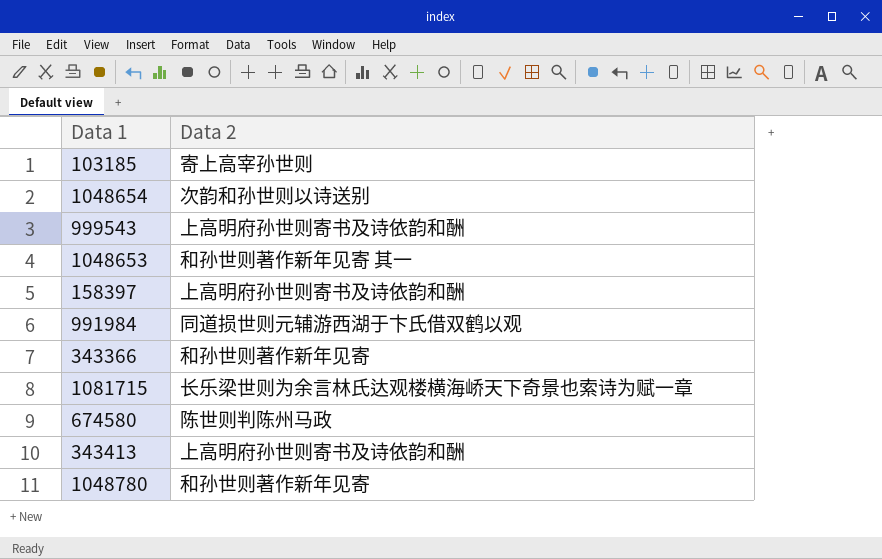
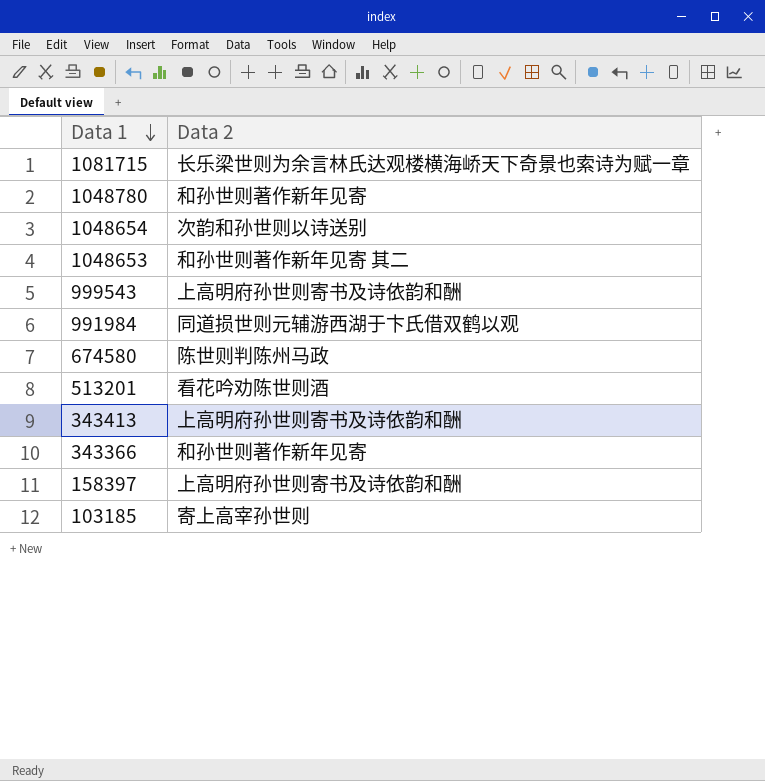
row order: none -> Data 1 descending
1048653 | Data 2: 和孙世则著作新年见寄 其一 -> 和孙世则著作新年见寄 其二
row 513201: none -> 看花吟劝陈世则酒

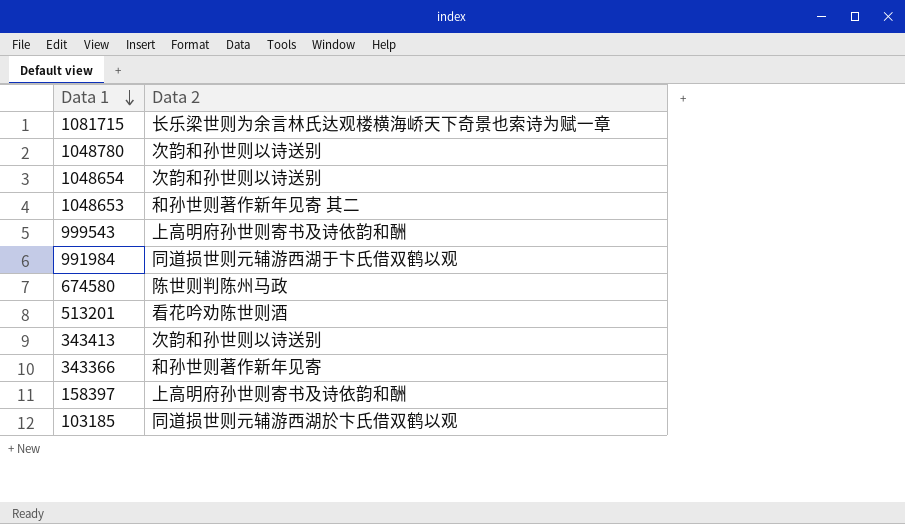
1048780 | Data 2: 和孙世则著作新年见寄 -> 次韵和孙世则以诗送别
343413 | Data 2: 上高明府孙世则寄书及诗依韵和酬 -> 次韵和孙世则以诗送别
103185 | Data 2: 寄上高宰孙世则 -> 同道损世则元辅游西湖於卞氏借双鹤以观

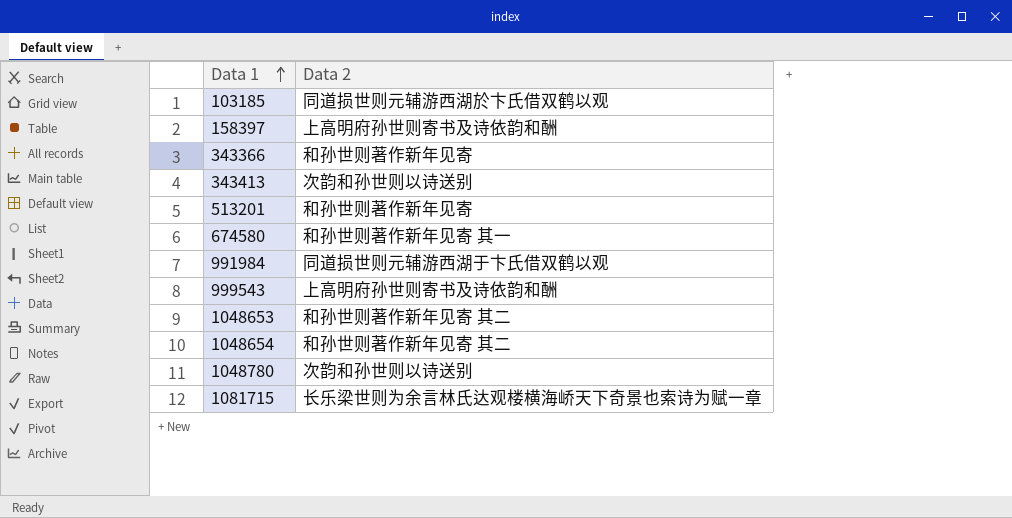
row order: Data 1 descending -> Data 1 ascending
513201 | Data 2: 看花吟劝陈世则酒 -> 和孙世则著作新年见寄
674580 | Data 2: 陈世则判陈州马政 -> 和孙世则著作新年见寄 其一
1048654 | Data 2: 次韵和孙世则以诗送别 -> 和孙世则著作新年见寄 其二

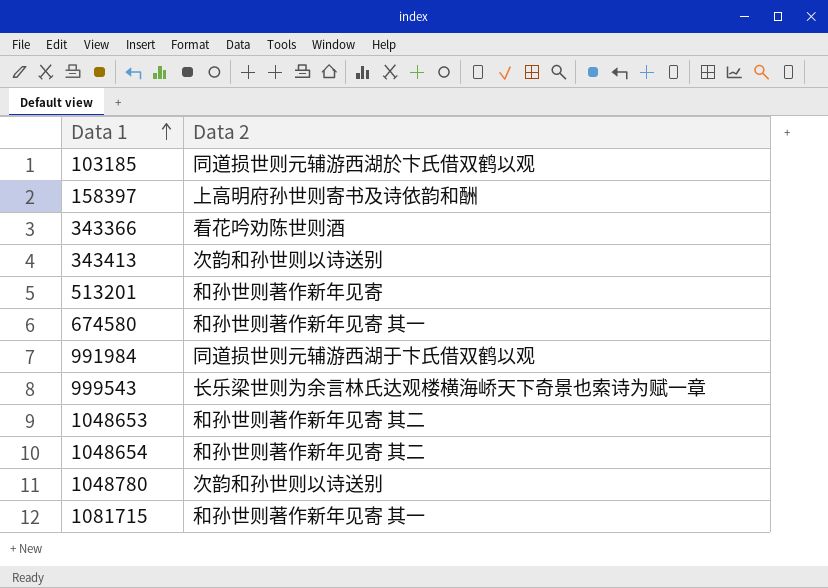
343366 | Data 2: 和孙世则著作新年见寄 -> 看花吟劝陈世则酒
999543 | Data 2: 上高明府孙世则寄书及诗依韵和酬 -> 长乐梁世则为余言林氏达观楼横海峤天下奇景也索诗为赋一章
1081715 | Data 2: 长乐梁世则为余言林氏达观楼横海峤天下奇景也索诗为赋一章 -> 和孙世则著作新年见寄 其一

